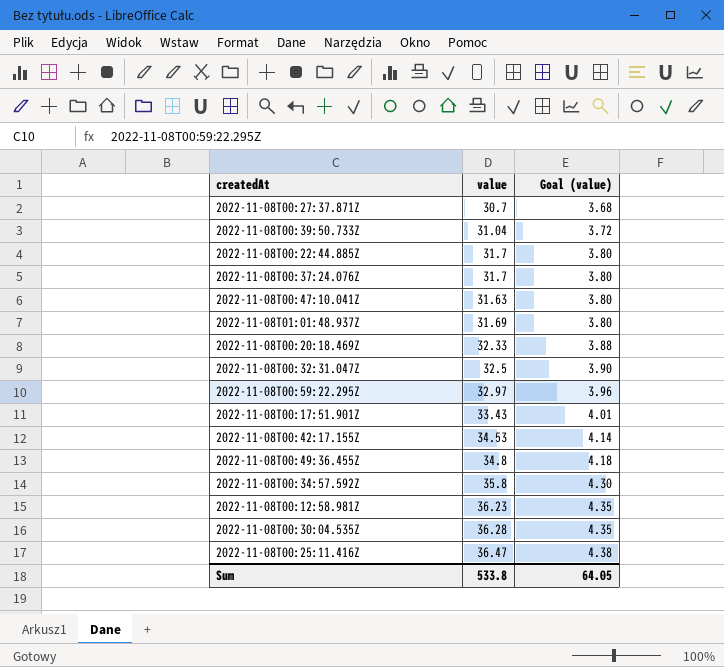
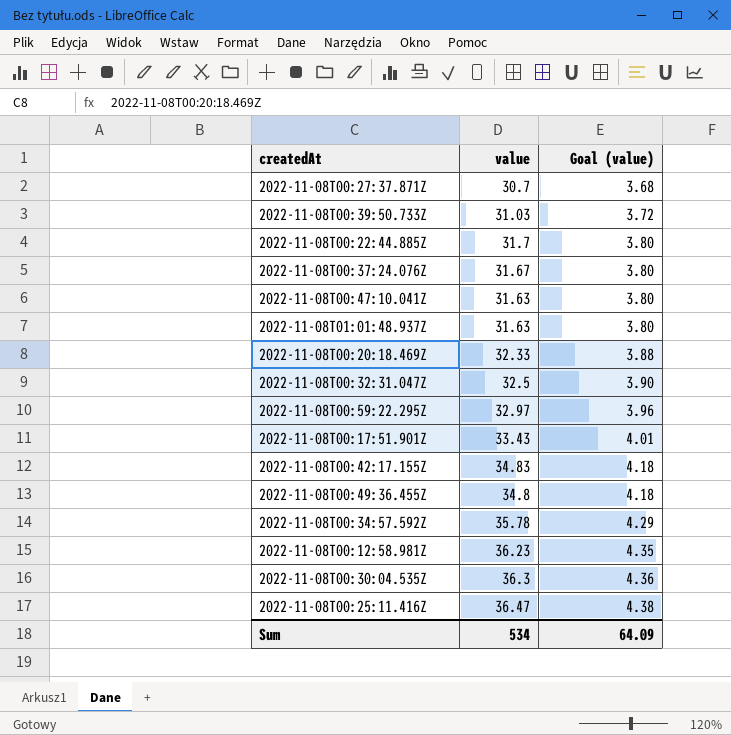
2022-11-08T00:39:50.733Z | value: 31.04 -> 31.03
2022-11-08T00:37:24.076Z | value: 31.7 -> 31.67
2022-11-08T01:01:48.937Z | value: 31.69 -> 31.63
2022-11-08T00:42:17.155Z | value: 34.53 -> 34.83
2022-11-08T00:42:17.155Z | Goal (value): 4.14 -> 4.18
2022-11-08T00:34:57.592Z | value: 35.8 -> 35.78
2022-11-08T00:34:57.592Z | Goal (value): 4.30 -> 4.29
2022-11-08T00:30:04.535Z | value: 36.28 -> 36.3
2022-11-08T00:30:04.535Z | Goal (value): 4.35 -> 4.36
Sum | value: 533.8 -> 534
Sum | Goal (value): 64.05 -> 64.09

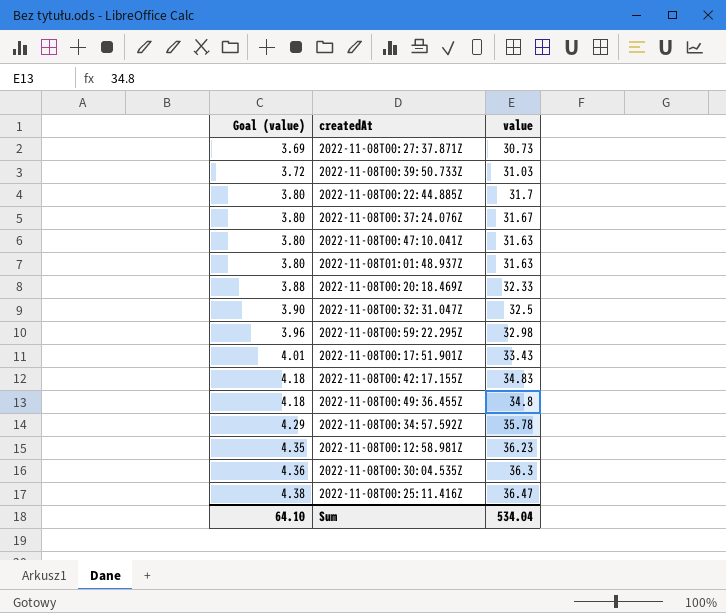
column Goal (value) | position: 3 -> 1
2022-11-08T00:27:37.871Z | Goal (value): 3.68 -> 3.69
2022-11-08T00:27:37.871Z | value: 30.7 -> 30.73
2022-11-08T00:59:22.295Z | value: 32.97 -> 32.98
Sum | Goal (value): 64.09 -> 64.10
Sum | value: 534 -> 534.04

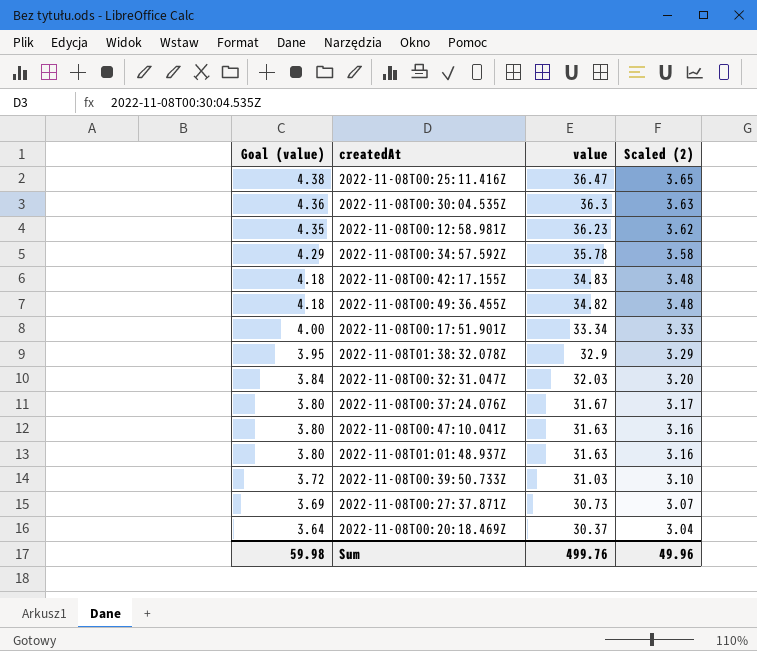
row order: Goal (value) ascending -> Goal (value) descending
column Scaled (2) | formula: none -> [value] * 0.1
row 2022-11-08T00:22:44.885Z: 3.80 | 31.7 -> none
row 2022-11-08T00:59:22.295Z: 3.96 | 32.98 -> none
2022-11-08T00:49:36.455Z | value: 34.8 -> 34.82
2022-11-08T00:17:51.901Z | Goal (value): 4.01 -> 4.00
2022-11-08T00:17:51.901Z | value: 33.43 -> 33.34
row 2022-11-08T01:38:32.078Z: none -> 3.95 | 32.9 | 3.29
2022-11-08T00:32:31.047Z | Goal (value): 3.90 -> 3.84
2022-11-08T00:32:31.047Z | value: 32.5 -> 32.03
2022-11-08T00:20:18.469Z | Goal (value): 3.88 -> 3.64
2022-11-08T00:20:18.469Z | value: 32.33 -> 30.37
Sum | Goal (value): 64.10 -> 59.98
Sum | value: 534.04 -> 499.76

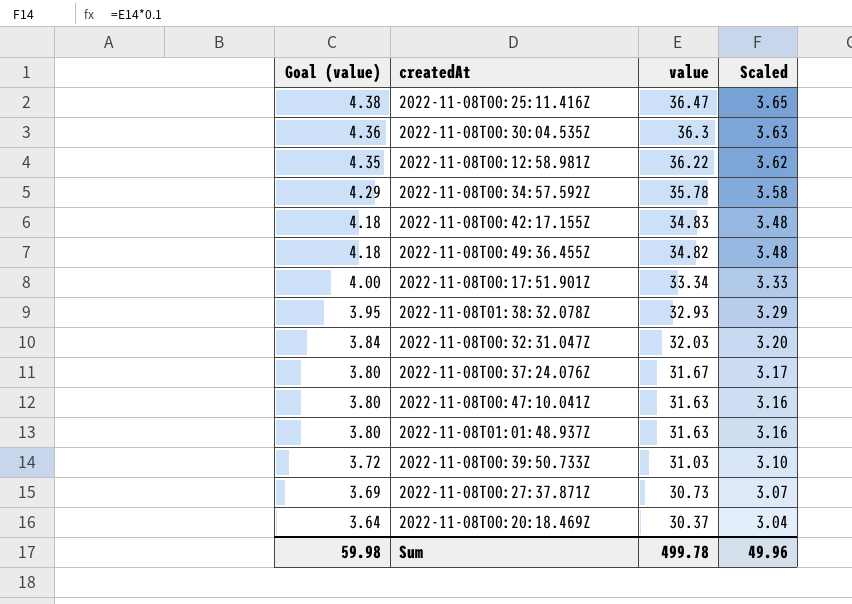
column name: Scaled (2) -> Scaled
2022-11-08T00:12:58.981Z | value: 36.23 -> 36.22
2022-11-08T01:38:32.078Z | value: 32.9 -> 32.93
Sum | value: 499.76 -> 499.78

